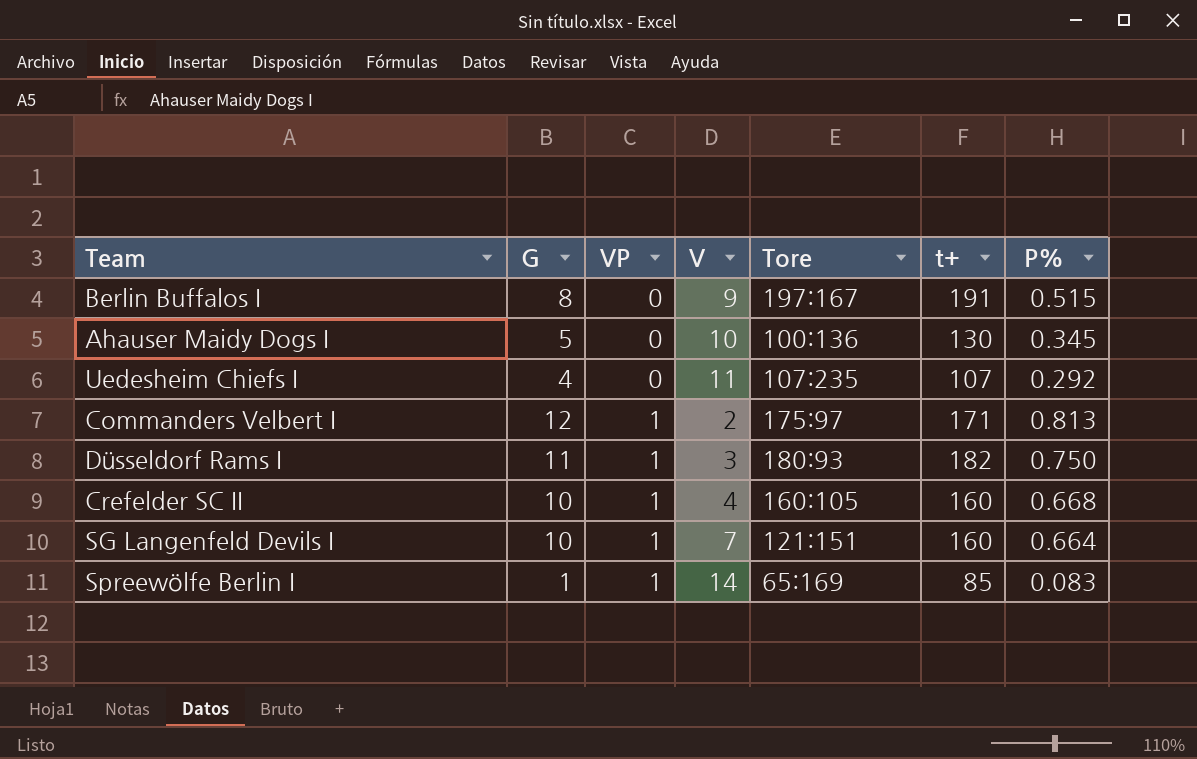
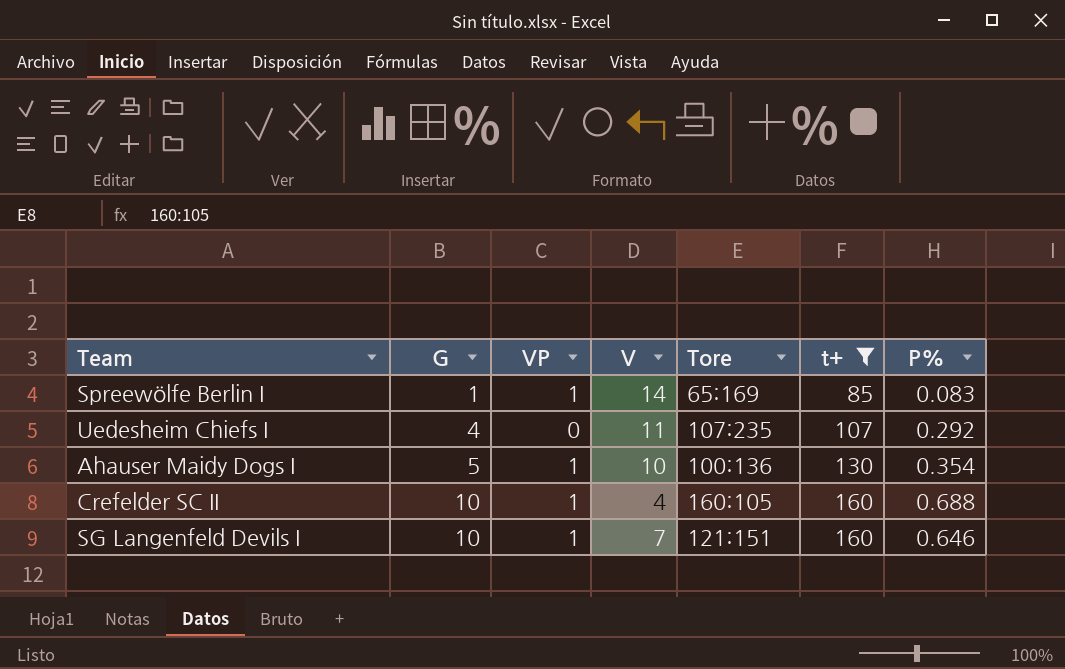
filter: none -> t+ <= 160
row order: VP ascending -> G ascending
Ahauser Maidy Dogs I | VP: 0 -> 1
Ahauser Maidy Dogs I | P%: 0.345 -> 0.354
Crefelder SC II | P%: 0.668 -> 0.688
SG Langenfeld Devils I | P%: 0.664 -> 0.646

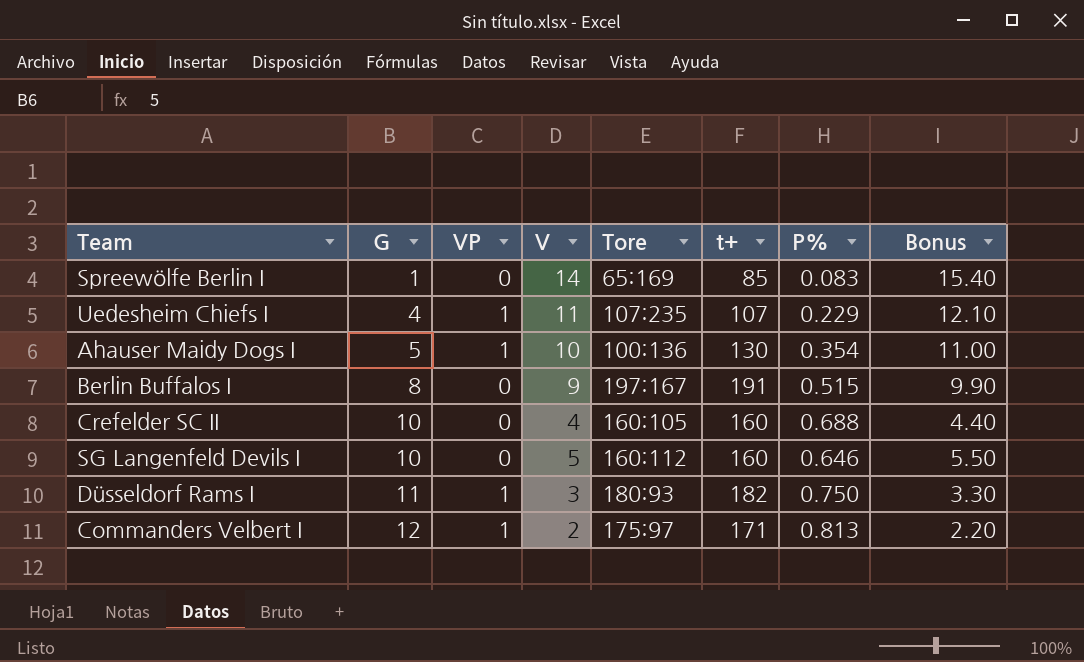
filter: t+ <= 160 -> none
column Bonus | formula: none -> [V] * 1.1
Spreewölfe Berlin I | VP: 1 -> 0
Uedesheim Chiefs I | VP: 0 -> 1
Uedesheim Chiefs I | P%: 0.292 -> 0.229
Crefelder SC II | VP: 1 -> 0
SG Langenfeld Devils I | VP: 1 -> 0
SG Langenfeld Devils I | V: 7 -> 5
SG Langenfeld Devils I | Tore: 121:151 -> 160:112

